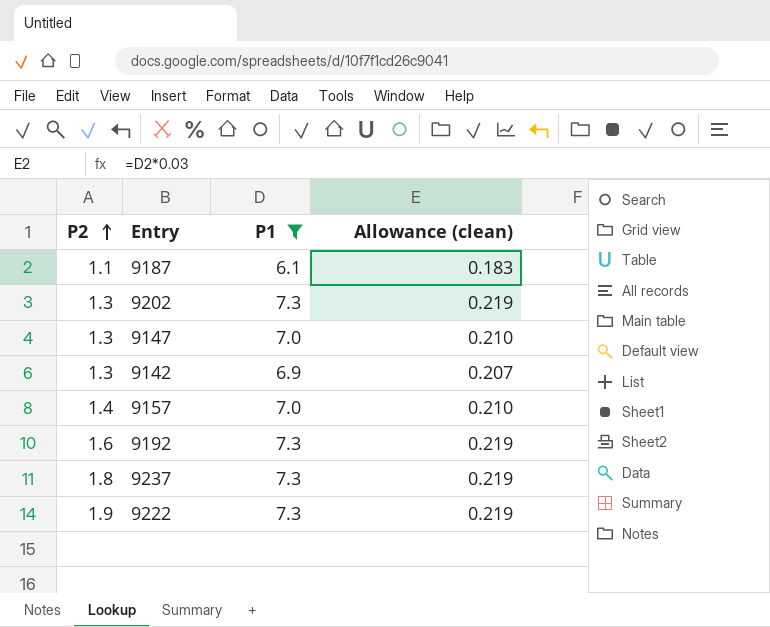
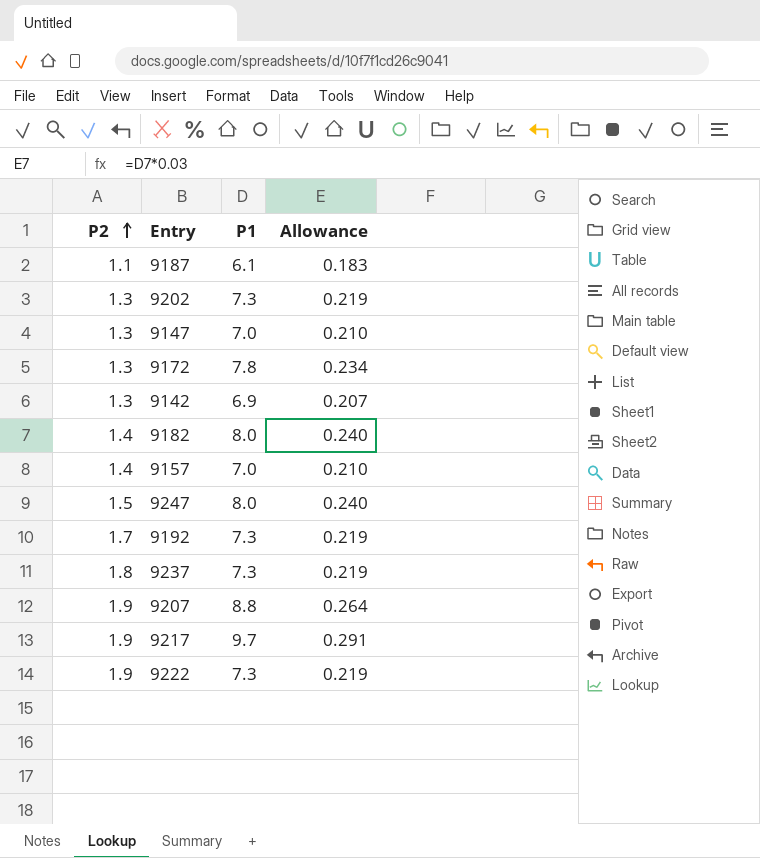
filter: P1 <= 7.3 -> none
column name: Allowance (clean) -> Allowance
9192 | P2: 1.6 -> 1.7

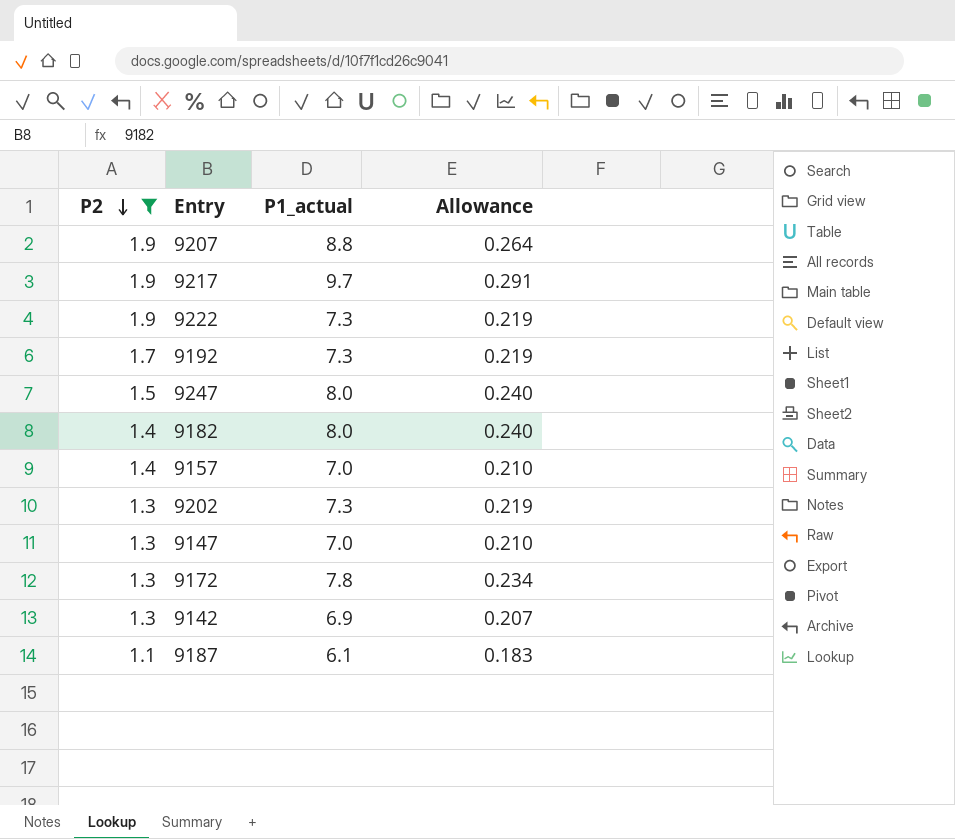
filter: none -> P2 != 1.8
row order: P2 ascending -> P2 descending
column name: P1 -> P1_actual

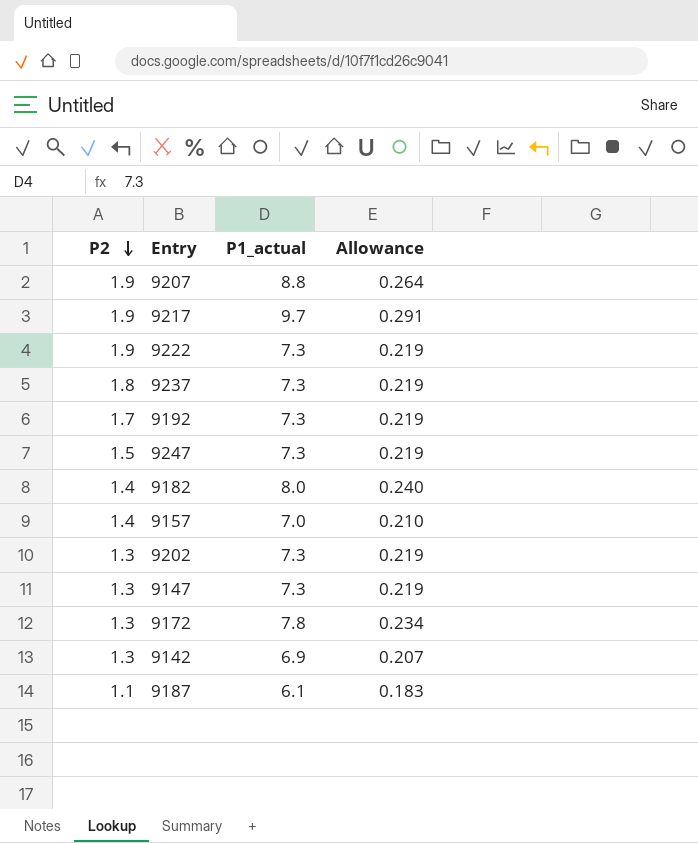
filter: P2 != 1.8 -> none
9247 | P1_actual: 8.0 -> 7.3
9247 | Allowance: 0.240 -> 0.219
9147 | P1_actual: 7.0 -> 7.3
9147 | Allowance: 0.210 -> 0.219

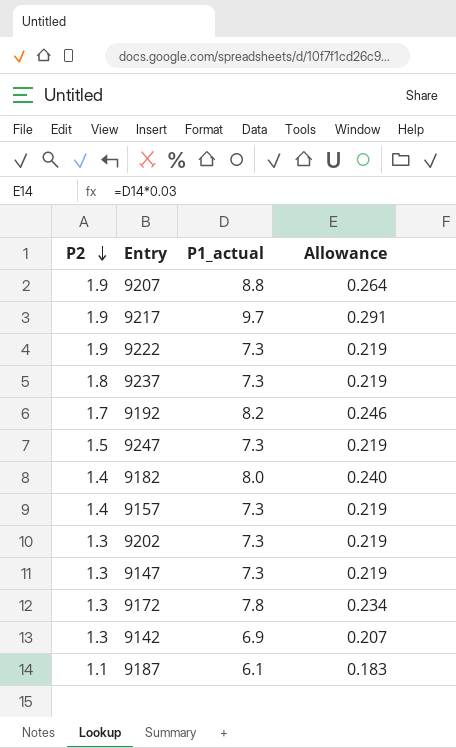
9192 | P1_actual: 7.3 -> 8.2
9192 | Allowance: 0.219 -> 0.246
9157 | P1_actual: 7.0 -> 7.3
9157 | Allowance: 0.210 -> 0.219

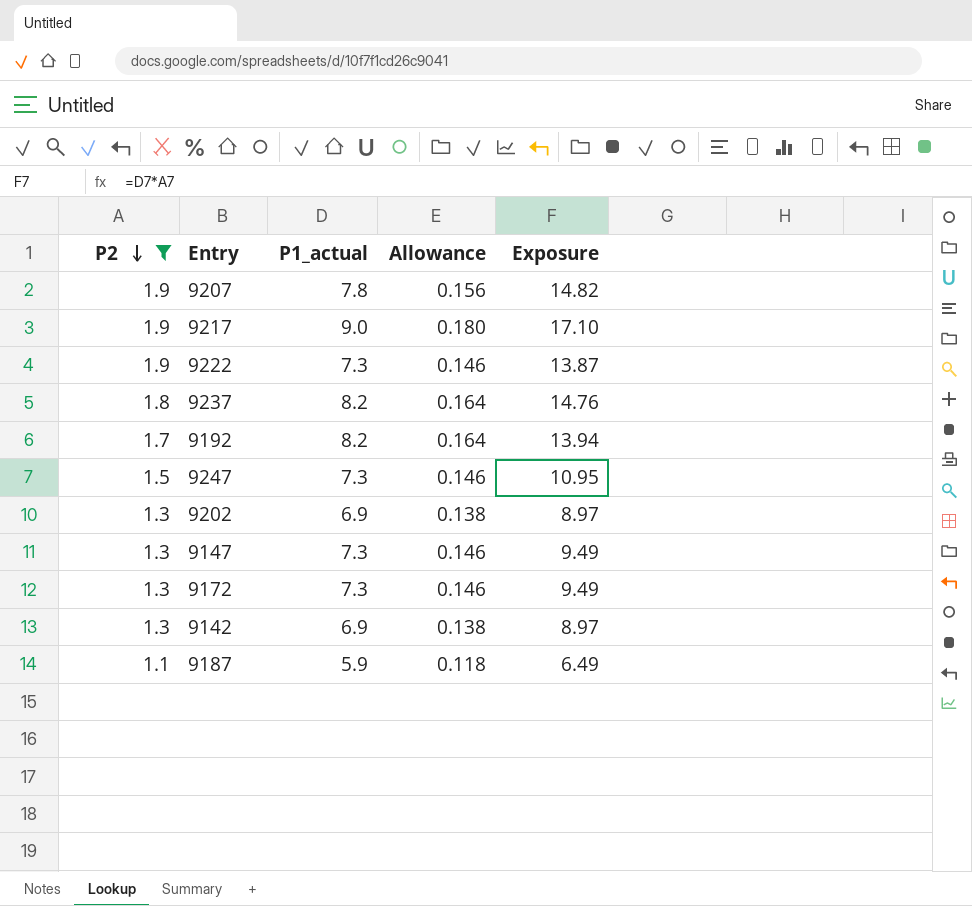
filter: none -> P2 != 1.4
column Allowance | formula: [P1_actual] * 0.03 -> [P1_actual] * 0.02
column Exposure | formula: none -> [P2] * [P1_actual]
9207 | P1_actual: 8.8 -> 7.8
9217 | P1_actual: 9.7 -> 9.0
9237 | P1_actual: 7.3 -> 8.2
9202 | P1_actual: 7.3 -> 6.9
9172 | P1_actual: 7.8 -> 7.3
9187 | P1_actual: 6.1 -> 5.9

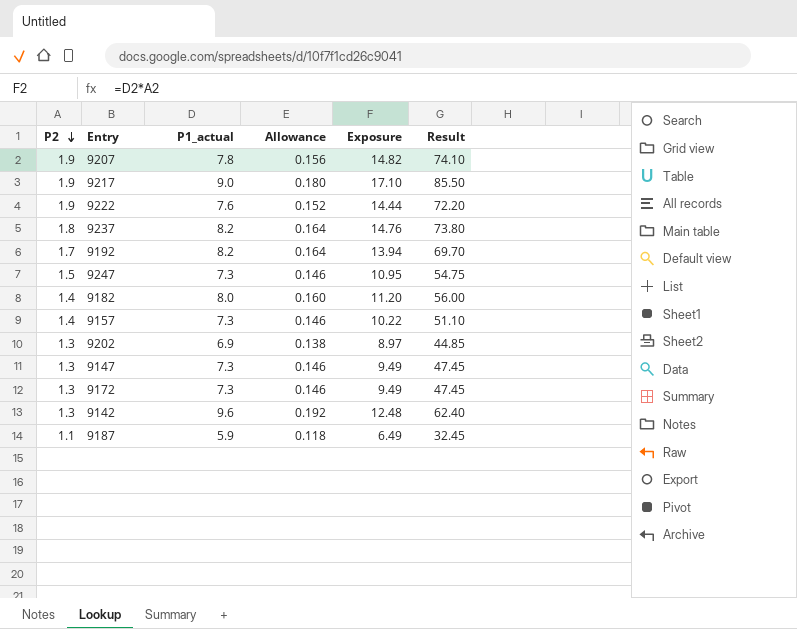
filter: P2 != 1.4 -> none
column Result | formula: none -> [Exposure] * 5
9222 | P1_actual: 7.3 -> 7.6
9222 | Allowance: 0.146 -> 0.152
9222 | Exposure: 13.87 -> 14.44
9142 | P1_actual: 6.9 -> 9.6
9142 | Allowance: 0.138 -> 0.192
9142 | Exposure: 8.97 -> 12.48

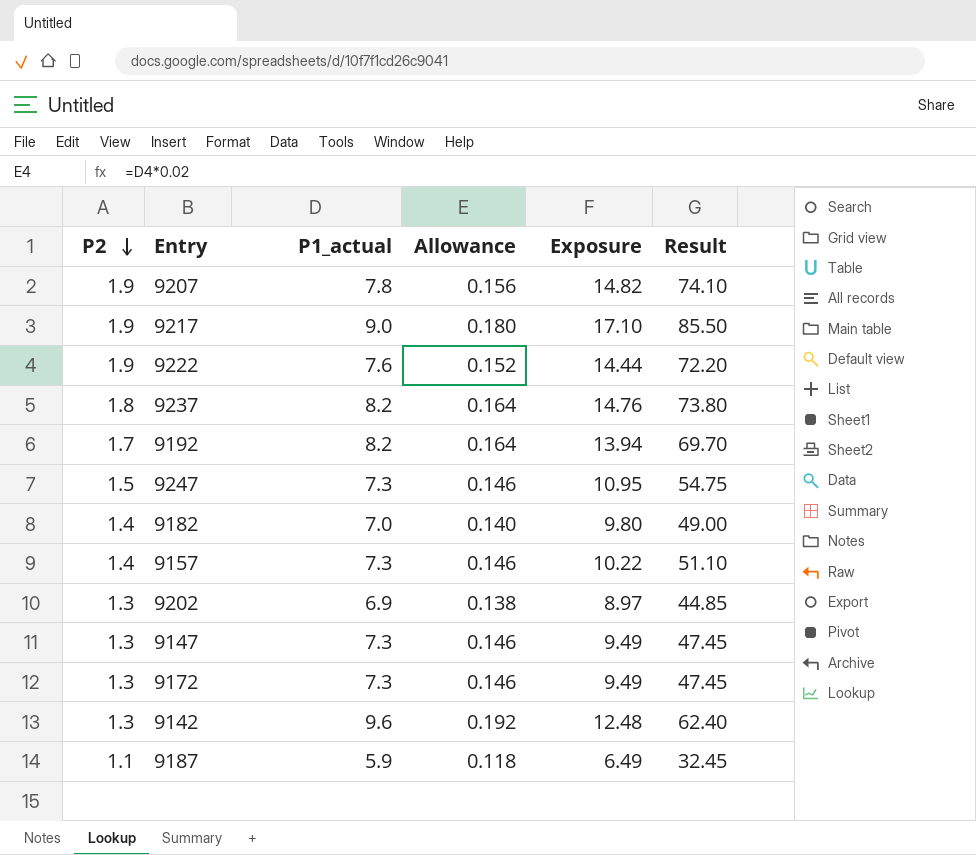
9182 | P1_actual: 8.0 -> 7.0
9182 | Allowance: 0.160 -> 0.140
9182 | Exposure: 11.20 -> 9.80
9182 | Result: 56.00 -> 49.00

